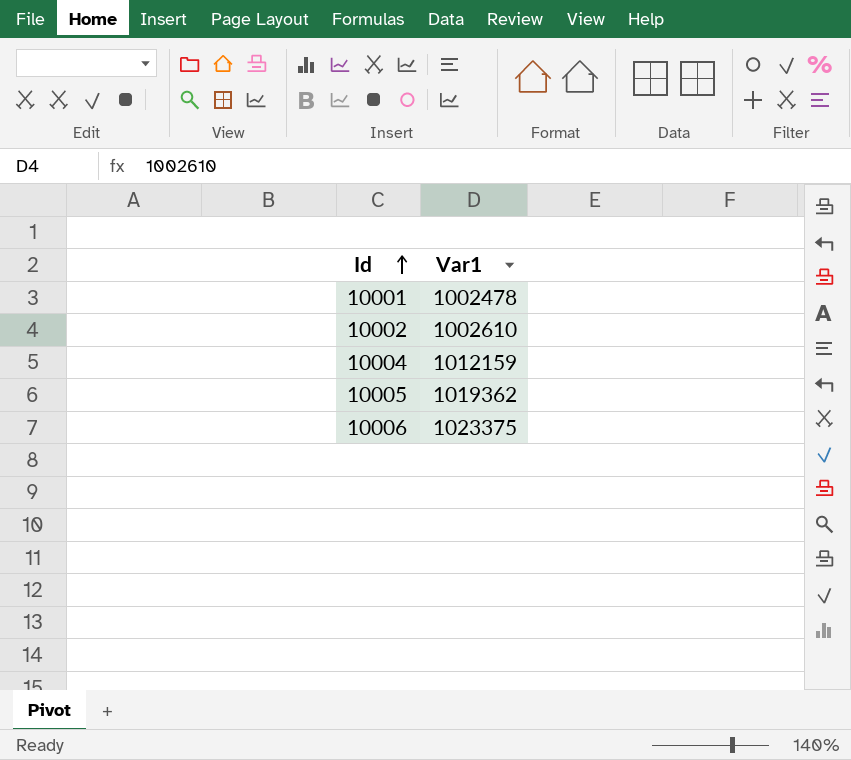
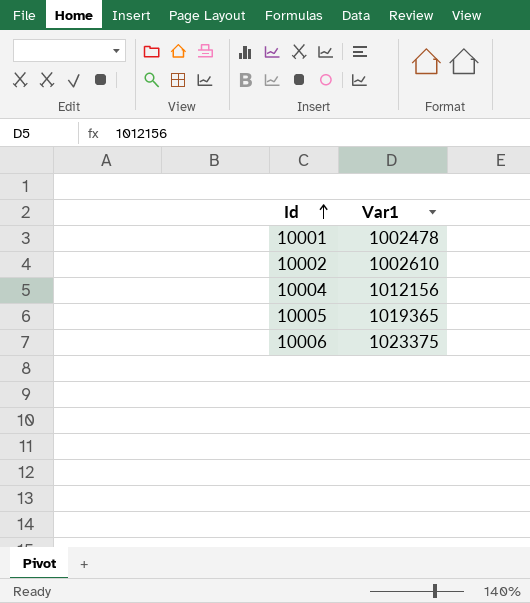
10004 | Var1: 1012159 -> 1012156
10005 | Var1: 1019362 -> 1019365

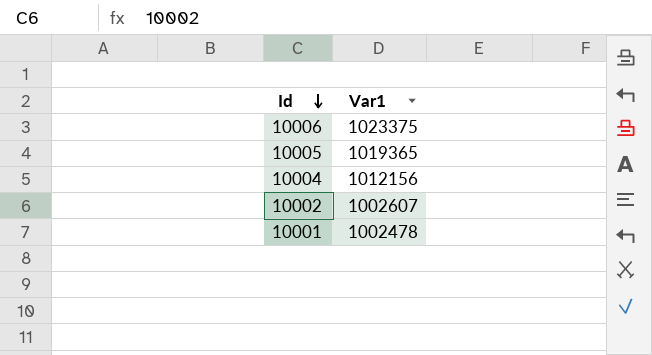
row order: Id ascending -> Id descending
10002 | Var1: 1002610 -> 1002607

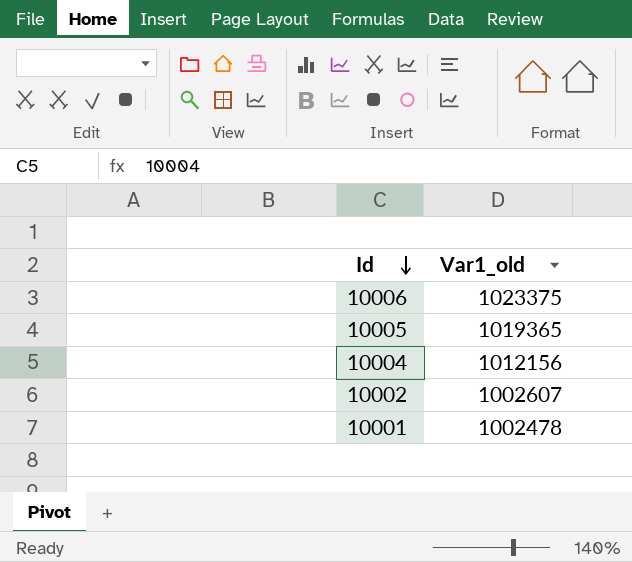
column name: Var1 -> Var1_old

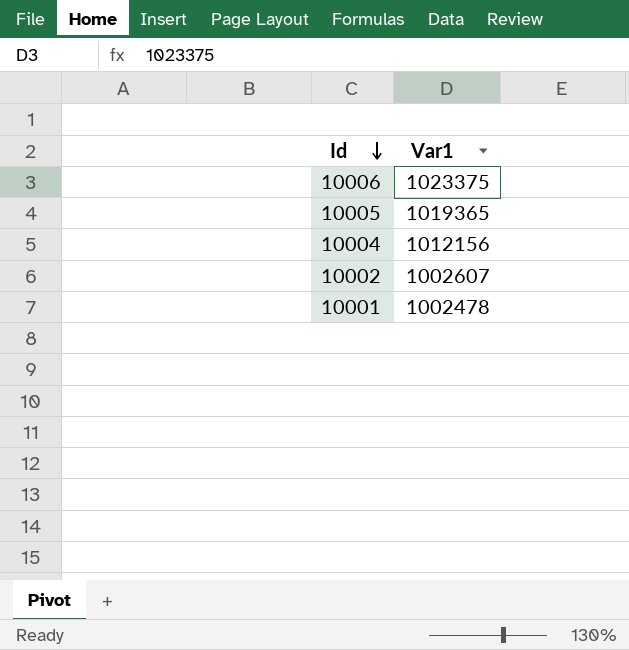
column name: Var1_old -> Var1

